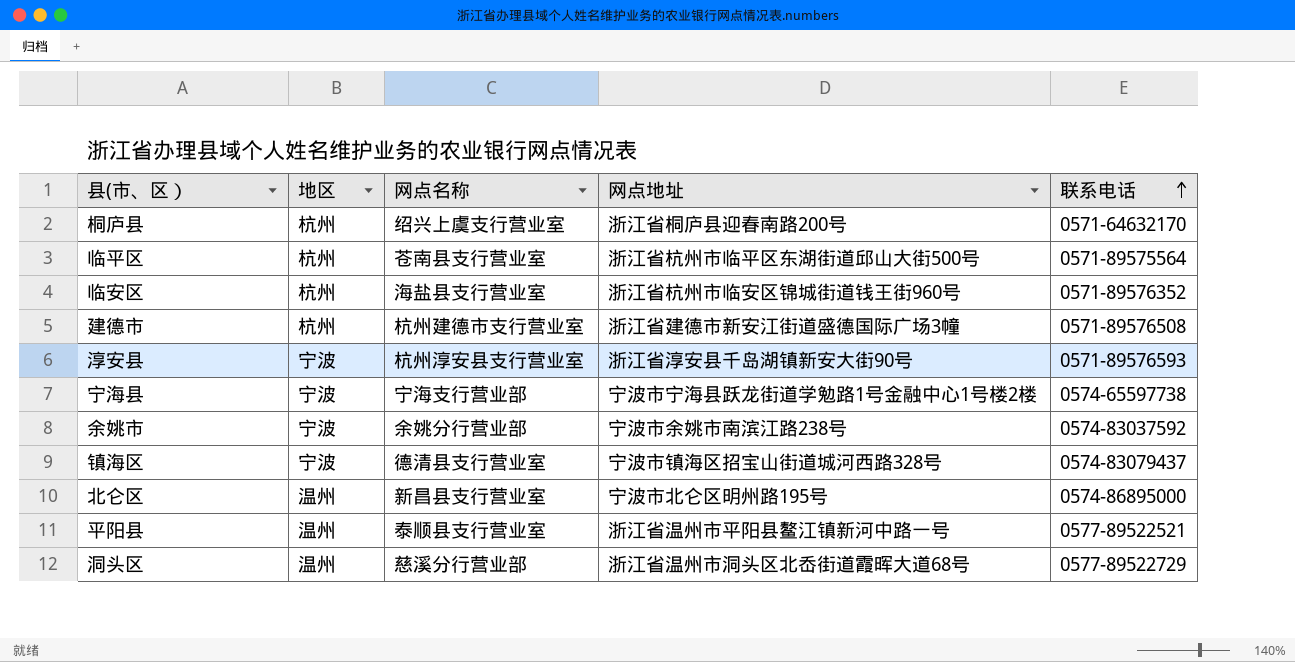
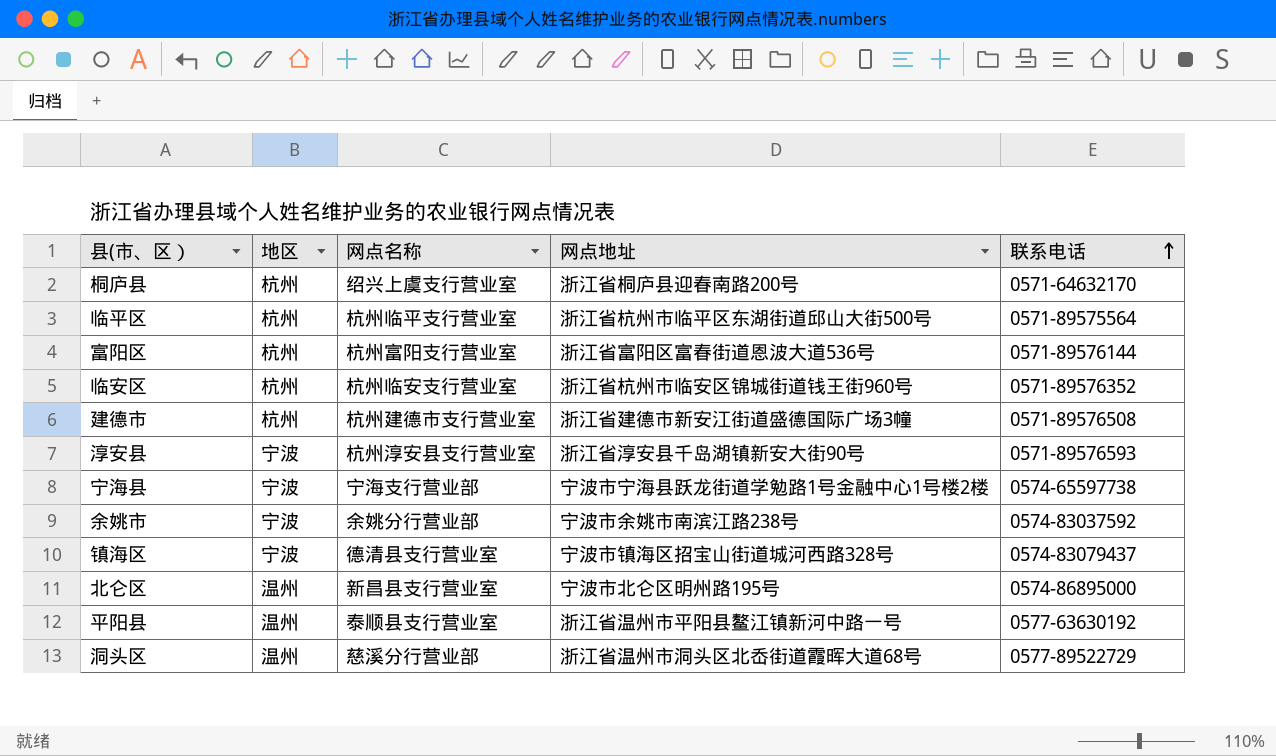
临平区 | 网点名称: 苍南县支行营业室 -> 杭州临平支行营业室
row 富阳区: none -> 杭州 | 杭州富阳支行营业室 | 浙江省富阳区富春街道恩波大道536号 | 0571-89576144
临安区 | 网点名称: 海盐县支行营业室 -> 杭州临安支行营业室
平阳县 | 联系电话: 0577-89522521 -> 0577-63630192

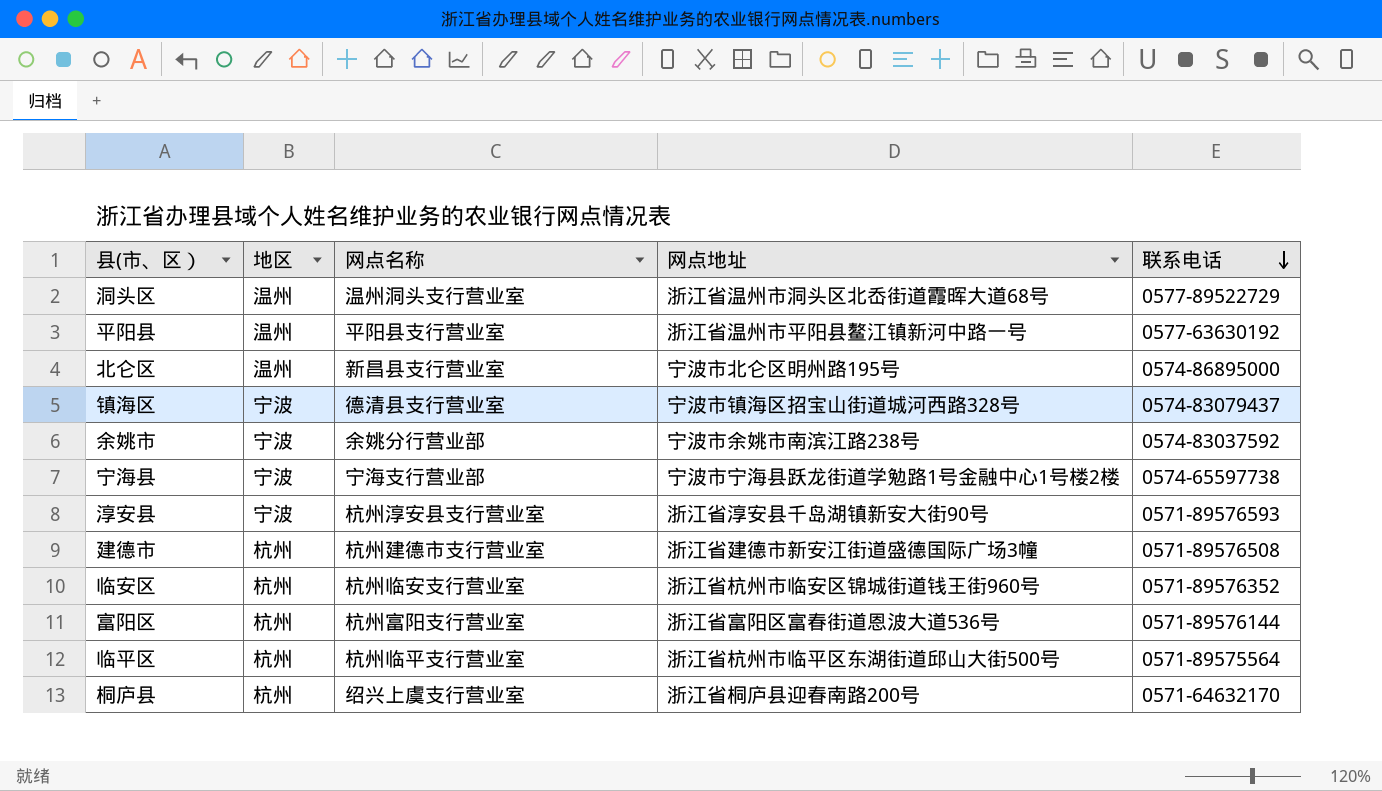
row order: 联系电话 ascending -> 联系电话 descending
洞头区 | 网点名称: 慈溪分行营业部 -> 温州洞头支行营业室
平阳县 | 网点名称: 泰顺县支行营业室 -> 平阳县支行营业室

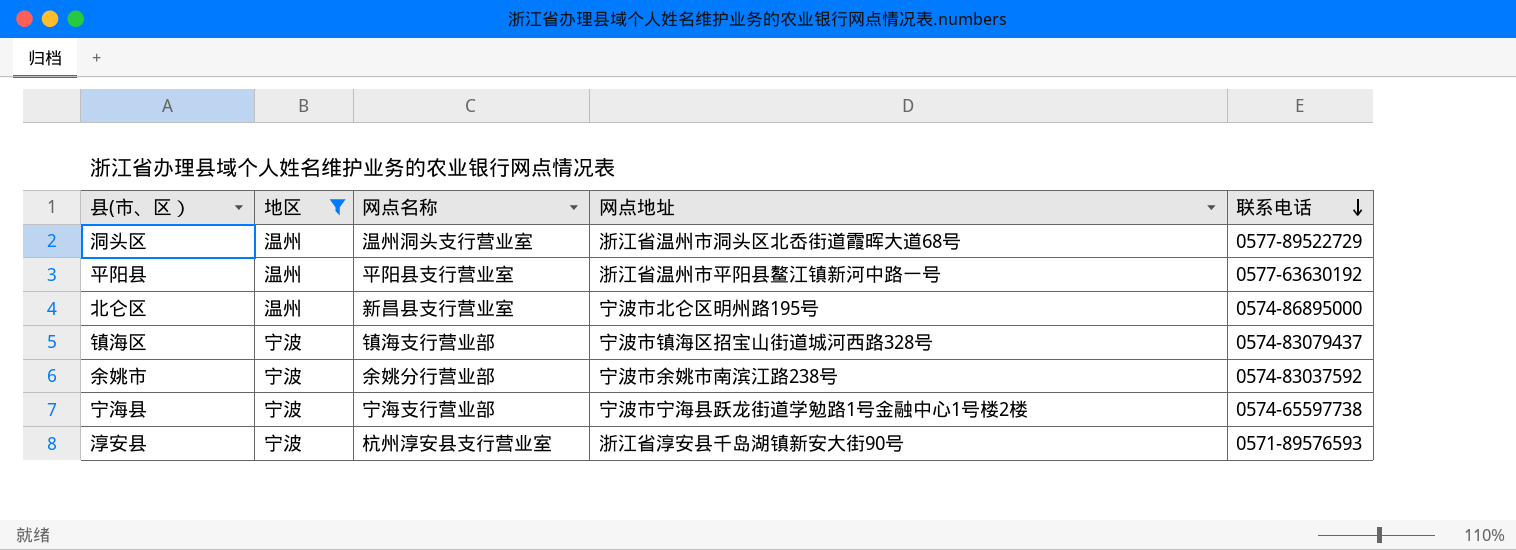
filter: none -> 地区 != 杭州
镇海区 | 网点名称: 德清县支行营业室 -> 镇海支行营业部

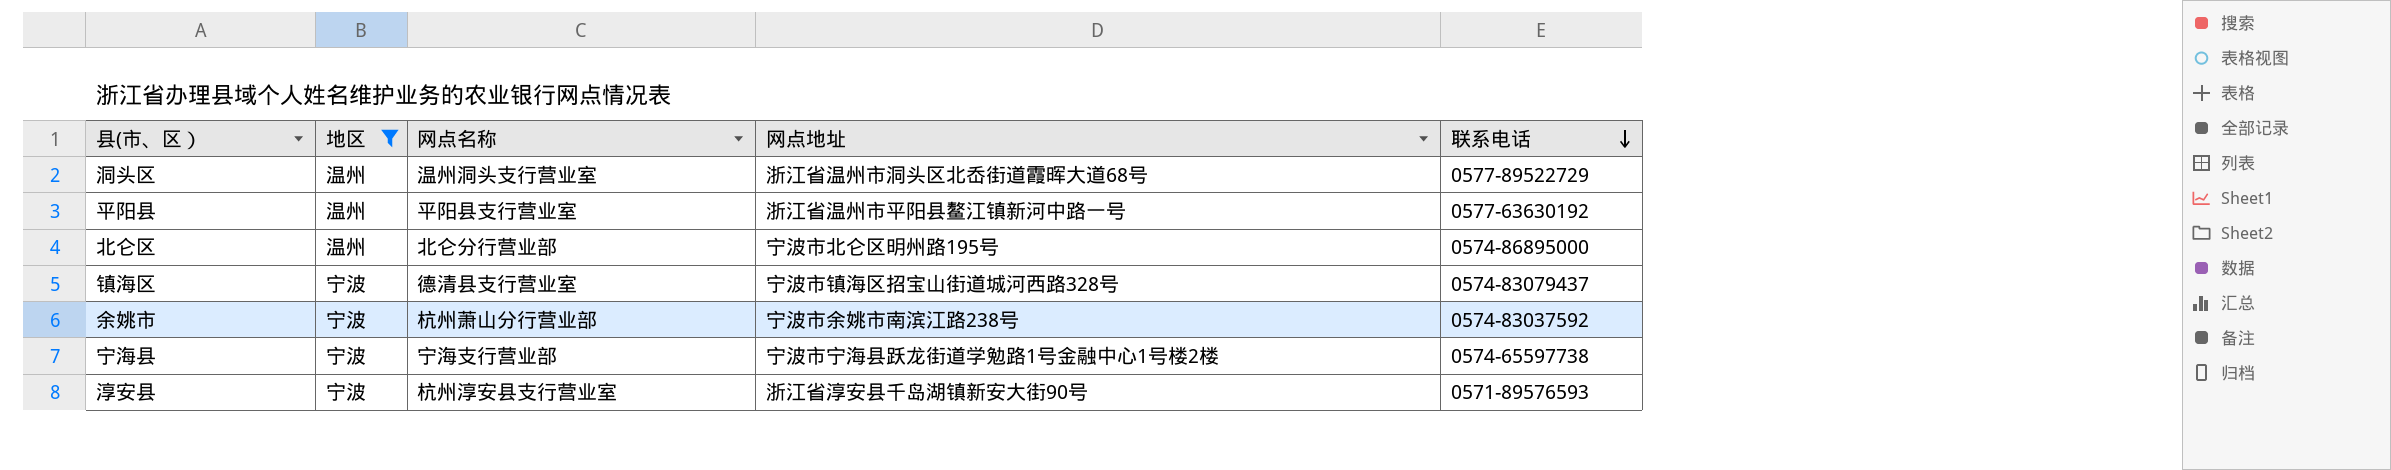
北仑区 | 网点名称: 新昌县支行营业室 -> 北仑分行营业部
镇海区 | 网点名称: 镇海支行营业部 -> 德清县支行营业室
余姚市 | 网点名称: 余姚分行营业部 -> 杭州萧山分行营业部

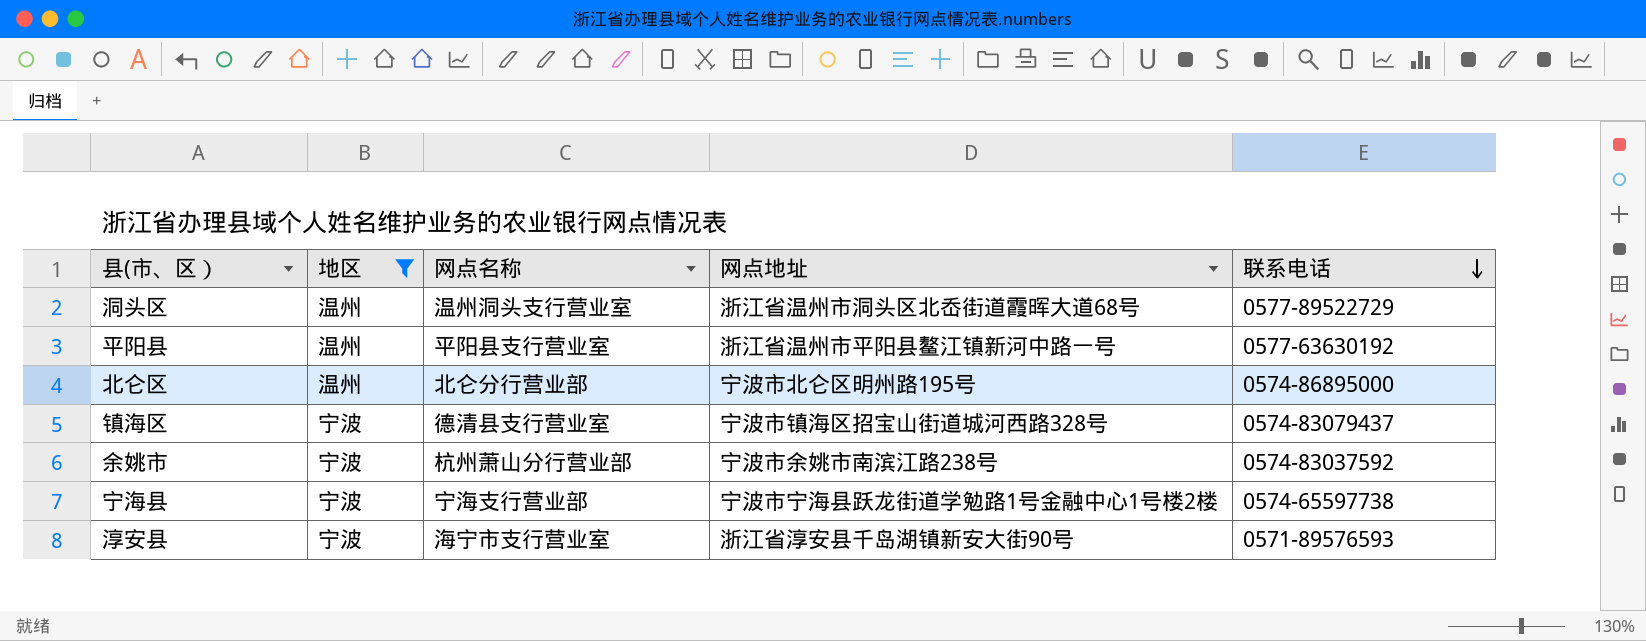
淳安县 | 网点名称: 杭州淳安县支行营业室 -> 海宁市支行营业室

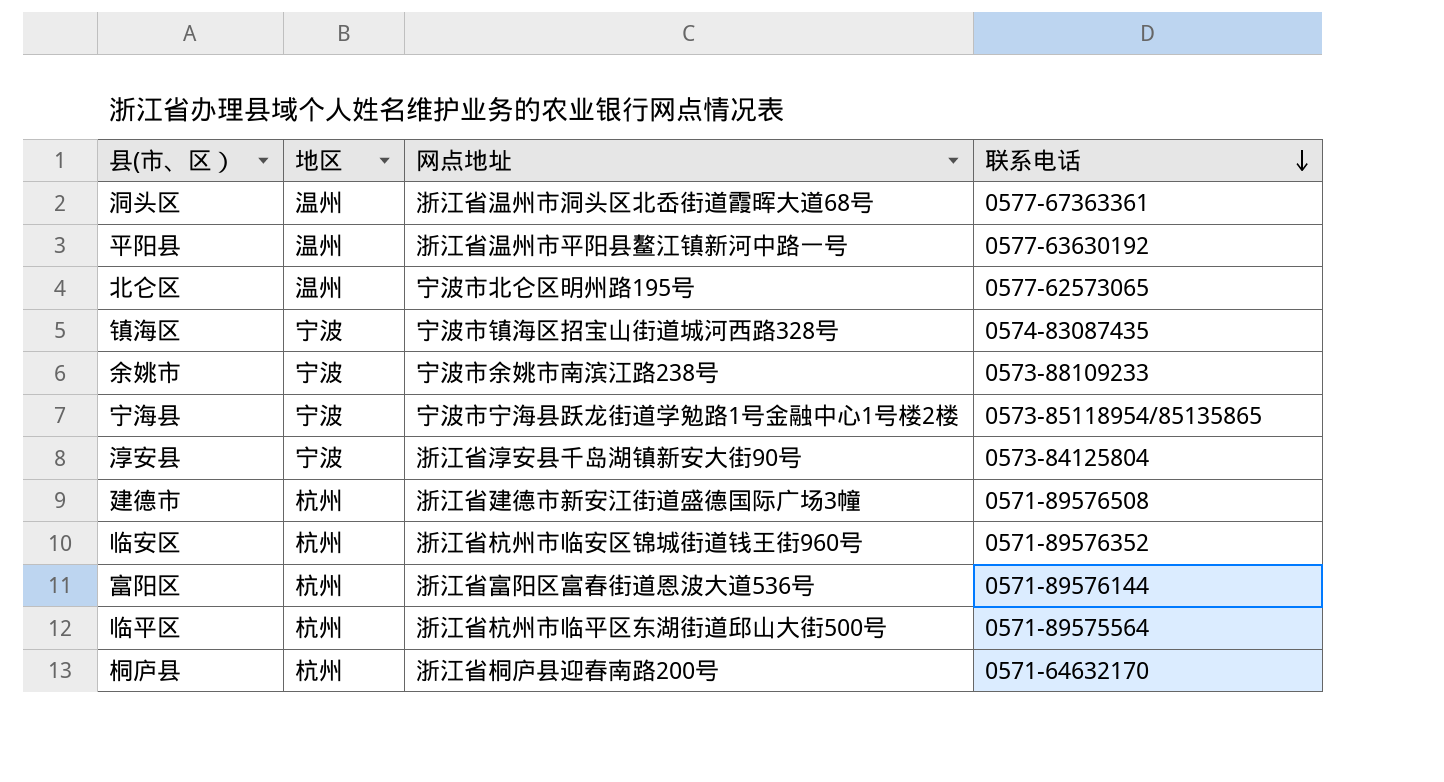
filter: 地区 != 杭州 -> none
column 网点名称 | position: 3 -> none
洞头区 | 联系电话: 0577-89522729 -> 0577-67363361
北仑区 | 联系电话: 0574-86895000 -> 0577-62573065
镇海区 | 联系电话: 0574-83079437 -> 0574-83087435
余姚市 | 联系电话: 0574-83037592 -> 0573-88109233
宁海县 | 联系电话: 0574-65597738 -> 0573-85118954/85135865
淳安县 | 联系电话: 0571-89576593 -> 0573-84125804

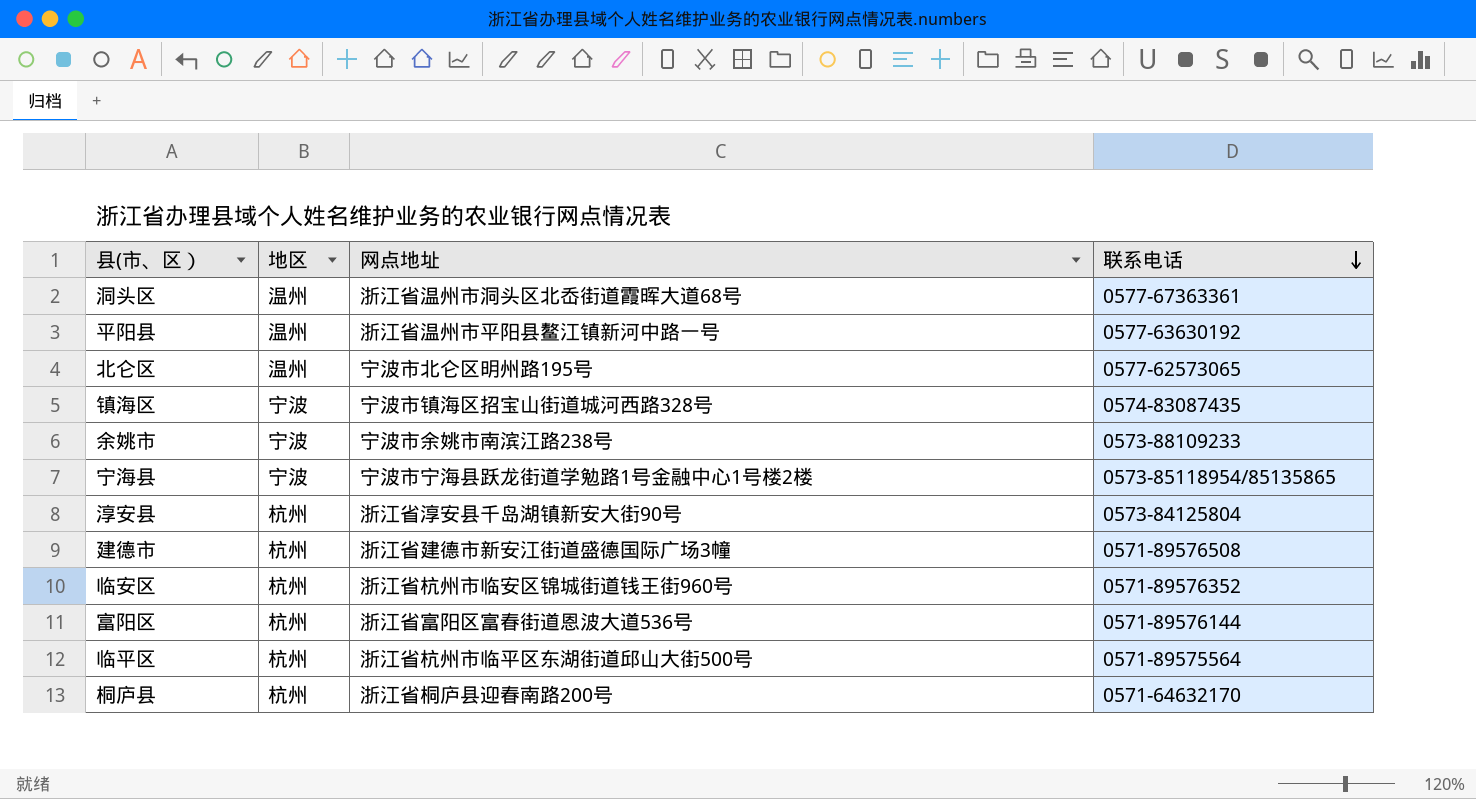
淳安县 | 地区: 宁波 -> 杭州

